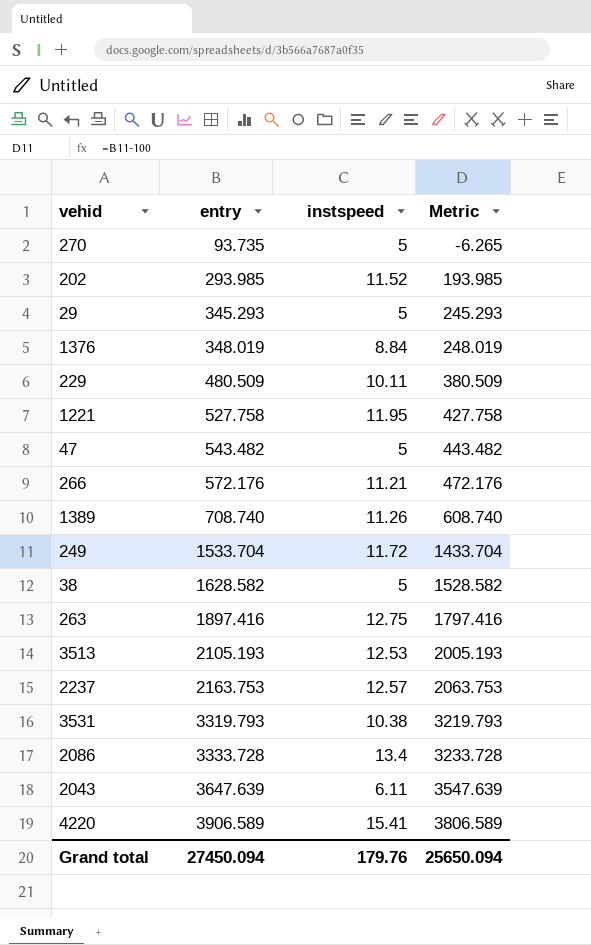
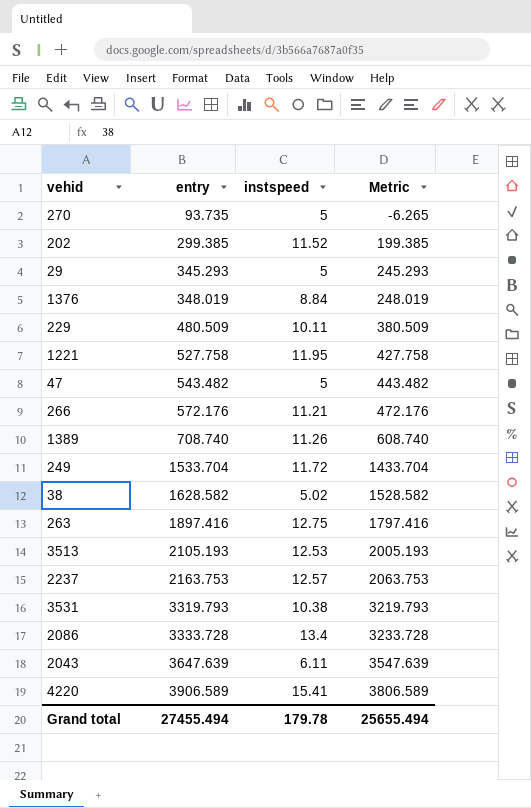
202 | entry: 293.985 -> 299.385
202 | Metric: 193.985 -> 199.385
38 | instspeed: 5 -> 5.02
Grand total | entry: 27450.094 -> 27455.494
Grand total | instspeed: 179.76 -> 179.78
Grand total | Metric: 25650.094 -> 25655.494

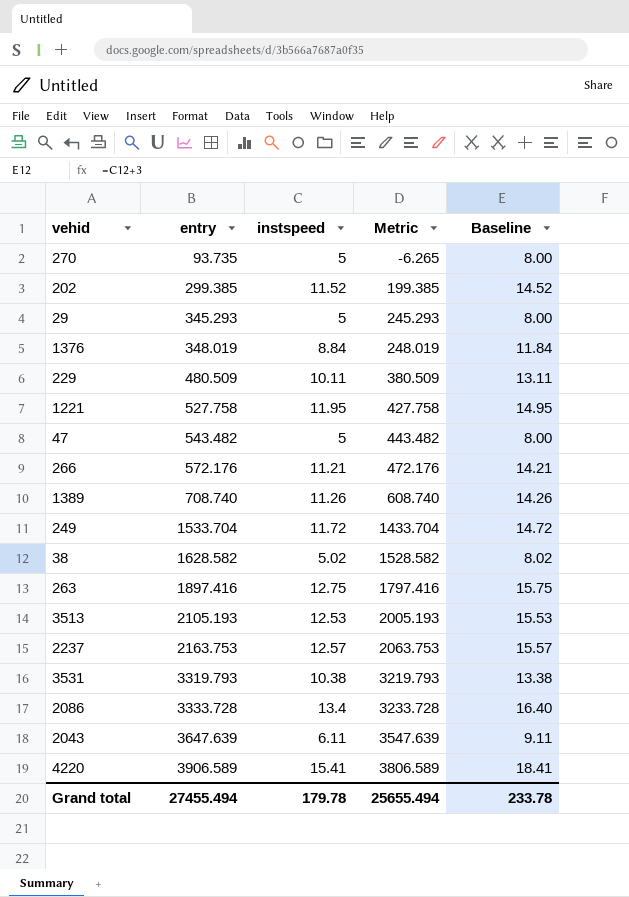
column Baseline | formula: none -> [instspeed] + 3

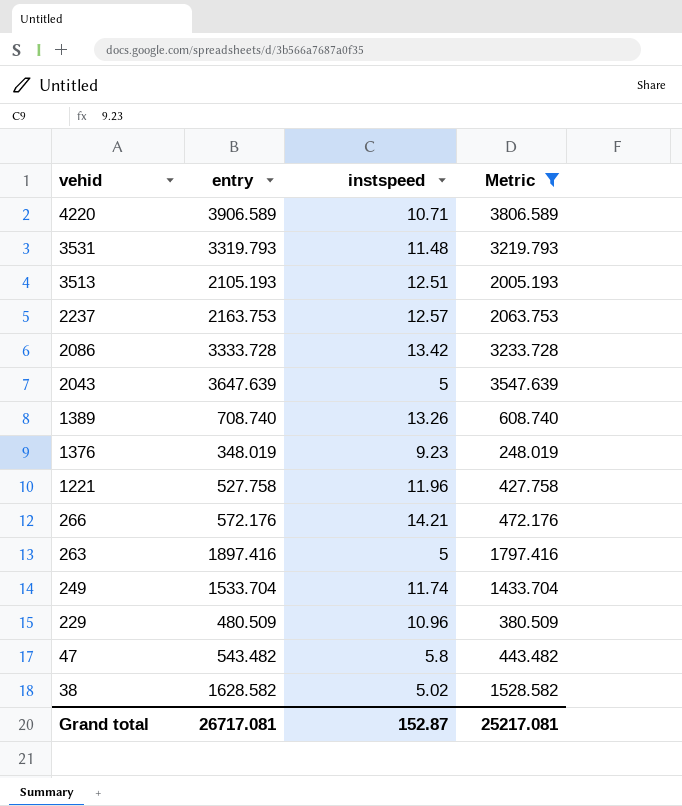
filter: none -> Metric >= 248.019
row order: entry ascending -> vehid descending
column Baseline | formula: [instspeed] + 3 -> none
4220 | instspeed: 15.41 -> 10.71
3531 | instspeed: 10.38 -> 11.48
3513 | instspeed: 12.53 -> 12.51
2086 | instspeed: 13.4 -> 13.42
2043 | instspeed: 6.11 -> 5
1389 | instspeed: 11.26 -> 13.26
1376 | instspeed: 8.84 -> 9.23
1221 | instspeed: 11.95 -> 11.96
266 | instspeed: 11.21 -> 14.21
263 | instspeed: 12.75 -> 5
249 | instspeed: 11.72 -> 11.74
229 | instspeed: 10.11 -> 10.96
47 | instspeed: 5 -> 5.8
Grand total | entry: 27455.494 -> 26717.081
Grand total | instspeed: 179.78 -> 152.87
Grand total | Metric: 25655.494 -> 25217.081

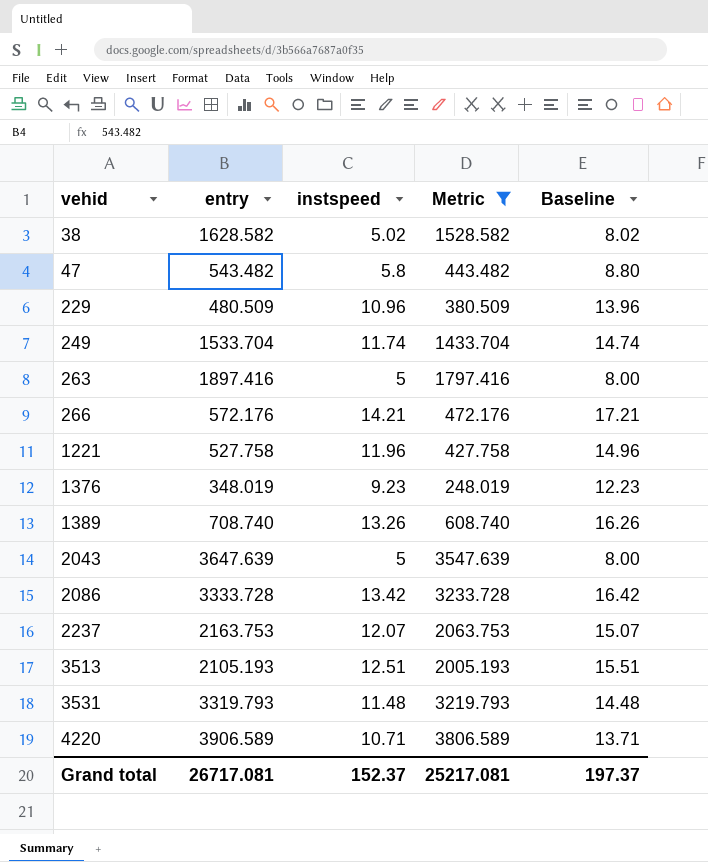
row order: vehid descending -> vehid ascending
column Baseline | formula: none -> [instspeed] + 3
2237 | instspeed: 12.57 -> 12.07
Grand total | instspeed: 152.87 -> 152.37

